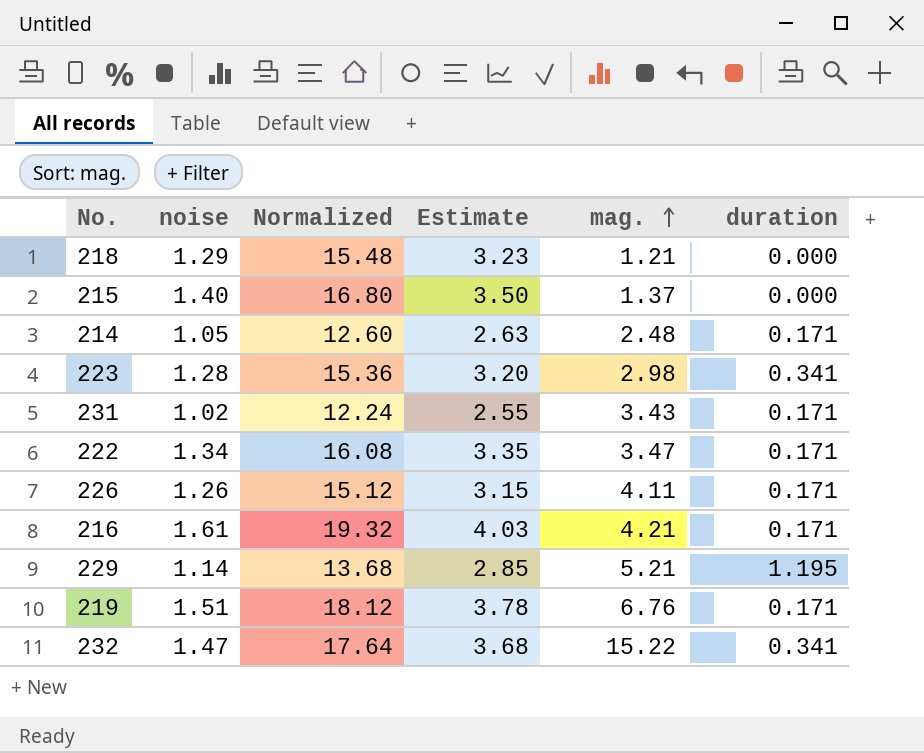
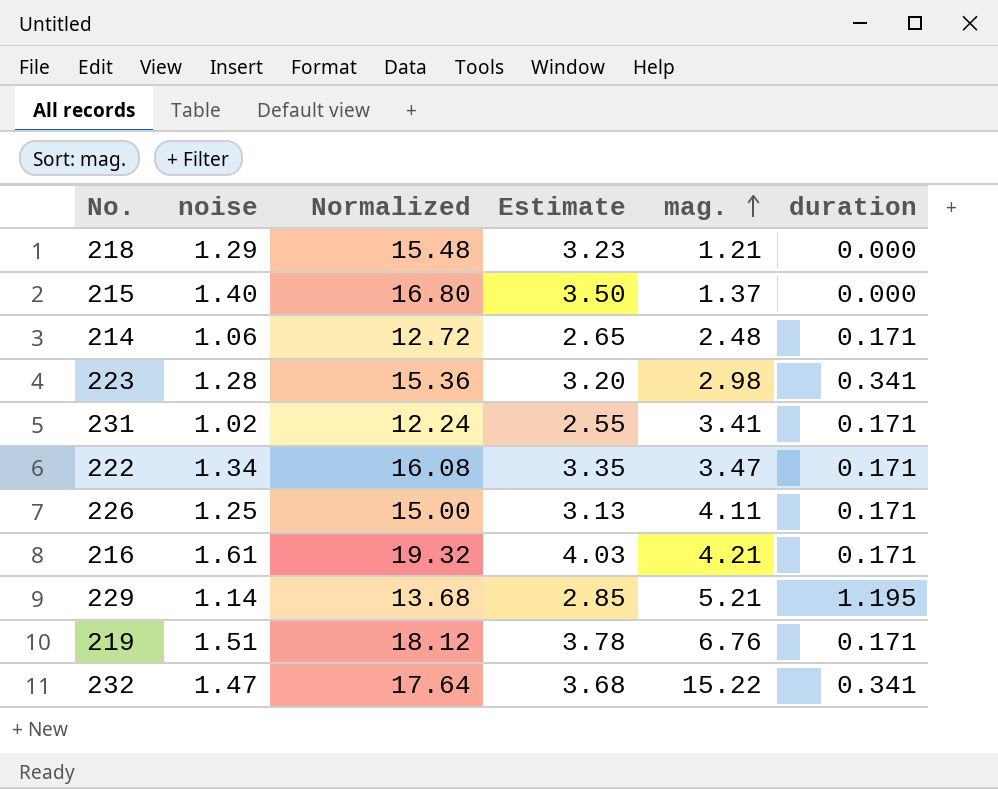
214 | noise: 1.05 -> 1.06
214 | Normalized: 12.60 -> 12.72
214 | Estimate: 2.63 -> 2.65
231 | mag.: 3.43 -> 3.41
226 | noise: 1.26 -> 1.25
226 | Normalized: 15.12 -> 15.00
226 | Estimate: 3.15 -> 3.13

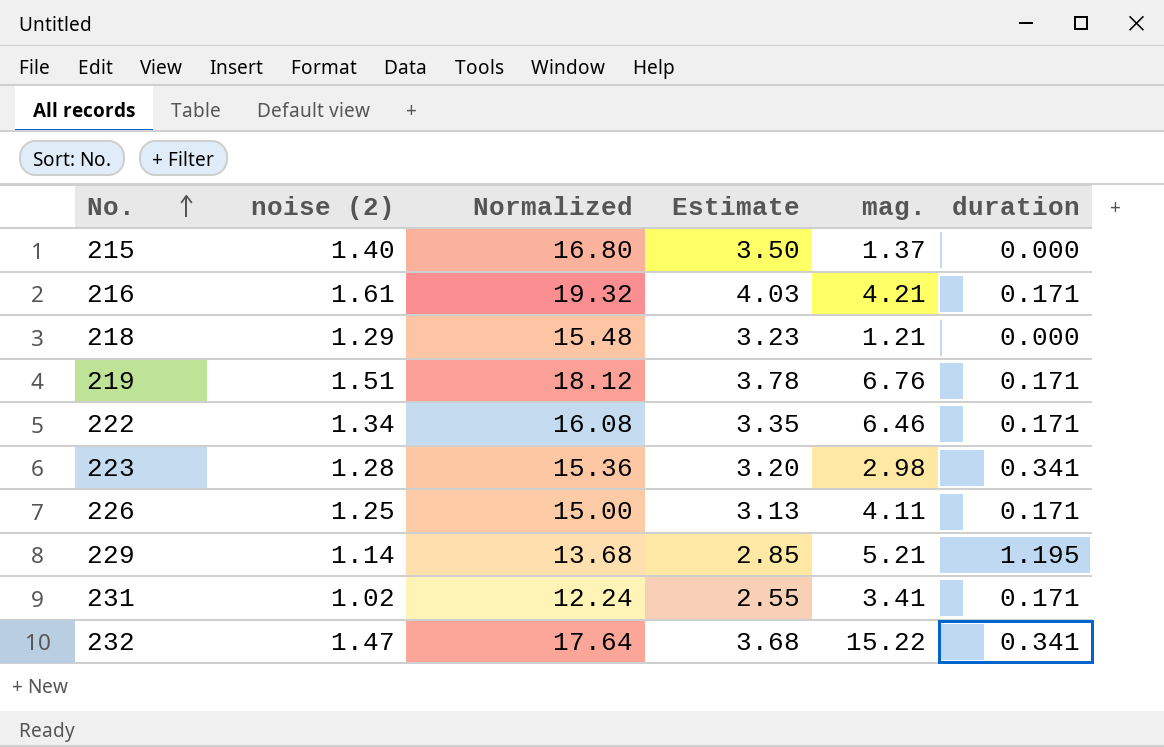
row order: mag. ascending -> No. ascending
column name: noise -> noise (2)
row 214: 1.06 | 12.72 | 2.65 | 2.48 | 0.171 -> none
222 | mag.: 3.47 -> 6.46

